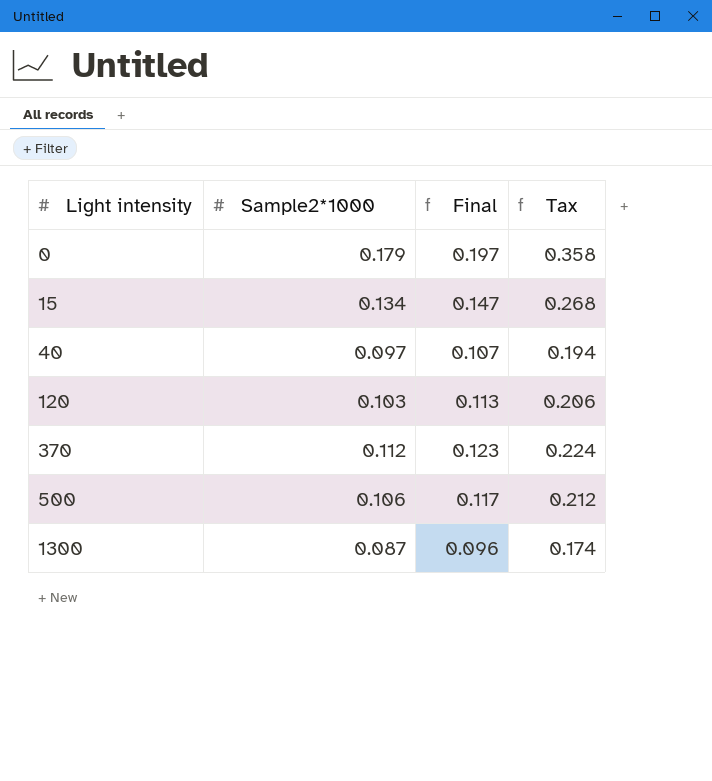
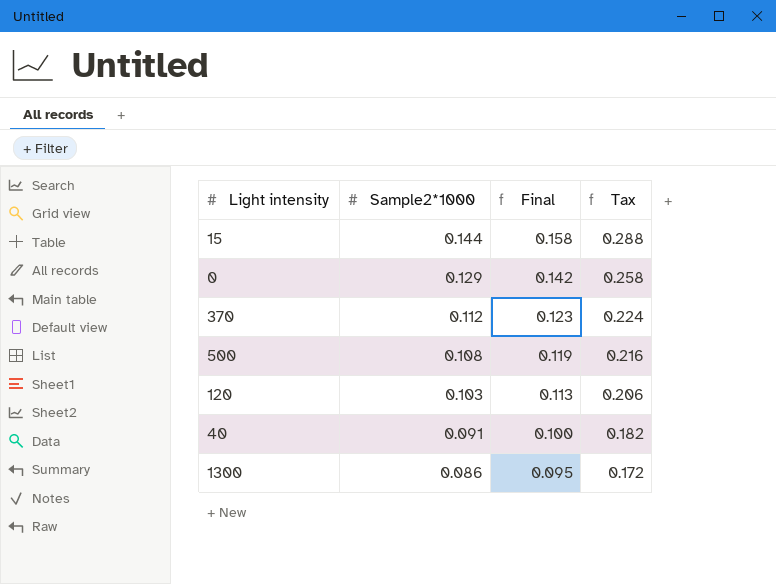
row order: Light intensity ascending -> Sample2*1000 descending
15 | Sample2*1000: 0.134 -> 0.144
15 | Final: 0.147 -> 0.158
15 | Tax: 0.268 -> 0.288
0 | Sample2*1000: 0.179 -> 0.129
0 | Final: 0.197 -> 0.142
0 | Tax: 0.358 -> 0.258
500 | Sample2*1000: 0.106 -> 0.108
500 | Final: 0.117 -> 0.119
500 | Tax: 0.212 -> 0.216
40 | Sample2*1000: 0.097 -> 0.091
40 | Final: 0.107 -> 0.100
40 | Tax: 0.194 -> 0.182
1300 | Sample2*1000: 0.087 -> 0.086
1300 | Final: 0.096 -> 0.095
1300 | Tax: 0.174 -> 0.172

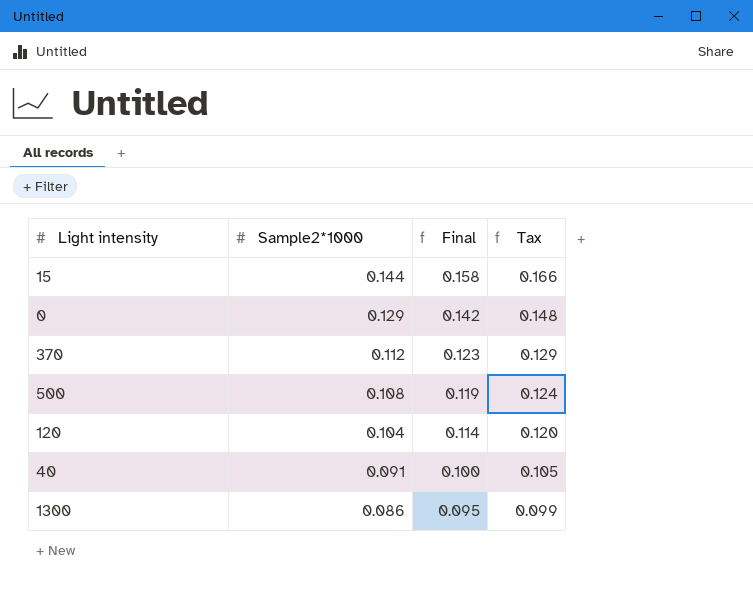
column Tax | formula: [Sample2*1000] * 2 -> [Sample2*1000] * 1.15
120 | Sample2*1000: 0.103 -> 0.104
120 | Final: 0.113 -> 0.114

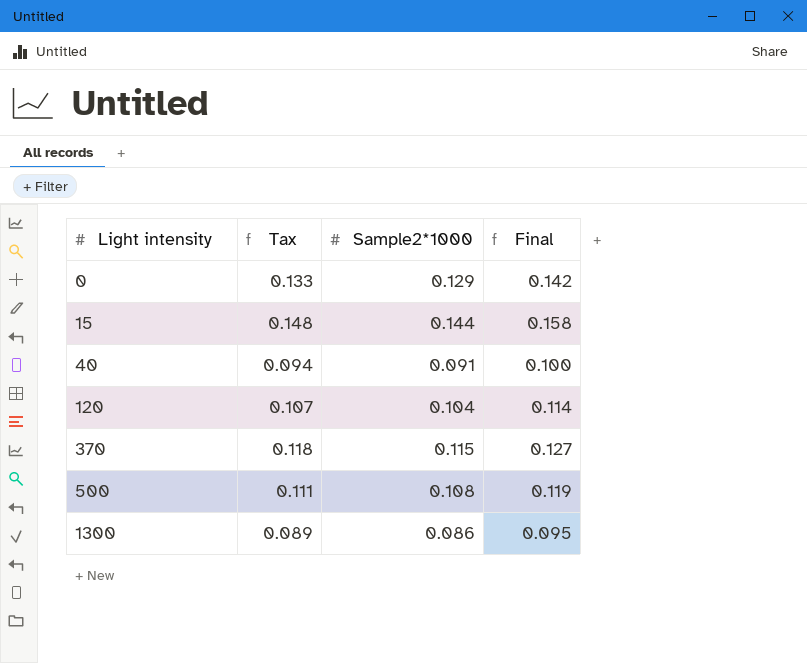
row order: Sample2*1000 descending -> Light intensity ascending
column Tax | formula: [Sample2*1000] * 1.15 -> [Sample2*1000] * 1.03
column Tax | position: 4 -> 2
370 | Sample2*1000: 0.112 -> 0.115
370 | Final: 0.123 -> 0.127

